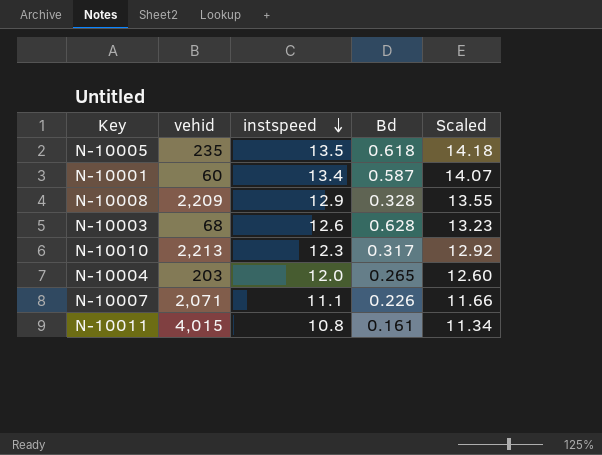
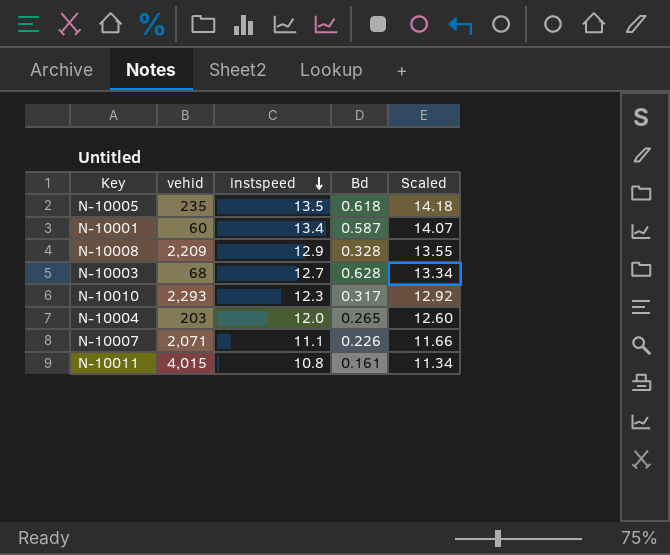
N-10003 | instspeed: 12.6 -> 12.7
N-10003 | Scaled: 13.23 -> 13.34
N-10010 | vehid: 2,213 -> 2,293

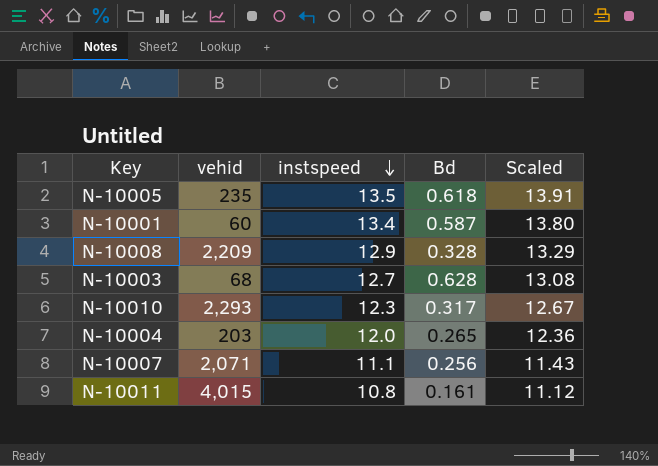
column Scaled | formula: [instspeed] * 1.05 -> [instspeed] * 1.03
N-10007 | Bd: 0.226 -> 0.256

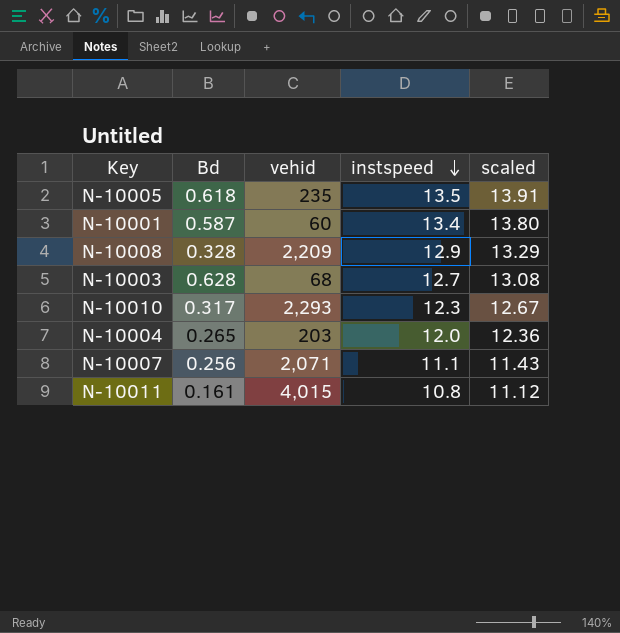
column Bd | position: 4 -> 2
column name: Scaled -> scaled

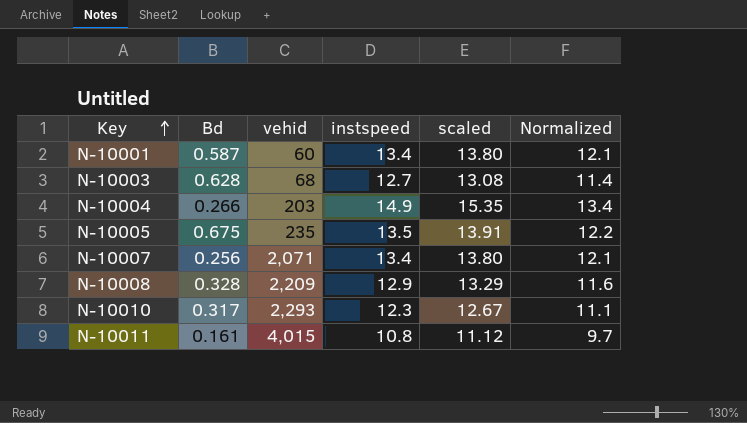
row order: instspeed descending -> Key ascending
column Normalized | formula: none -> [instspeed] * 0.9
N-10004 | Bd: 0.265 -> 0.266
N-10004 | instspeed: 12.0 -> 14.9
N-10004 | scaled: 12.36 -> 15.35
N-10005 | Bd: 0.618 -> 0.675
N-10007 | instspeed: 11.1 -> 13.4
N-10007 | scaled: 11.43 -> 13.80

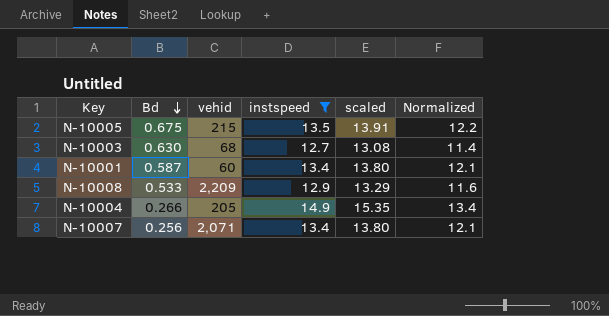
filter: none -> instspeed >= 12.7
row order: Key ascending -> Bd descending
N-10005 | vehid: 235 -> 215
N-10003 | Bd: 0.628 -> 0.630
N-10008 | Bd: 0.328 -> 0.533
N-10004 | vehid: 203 -> 205

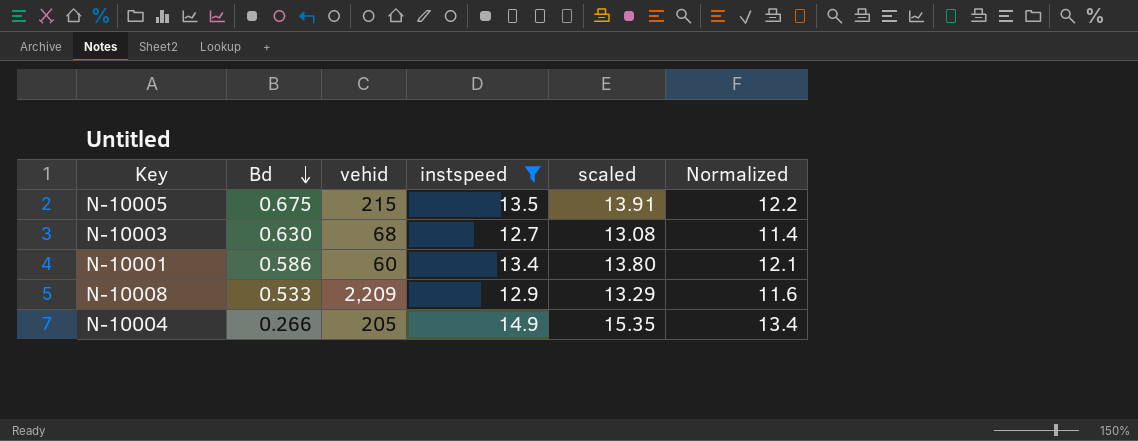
row N-10007: 0.256 | 2,071 | 13.4 | 13.80 | 12.1 -> none
N-10001 | Bd: 0.587 -> 0.586

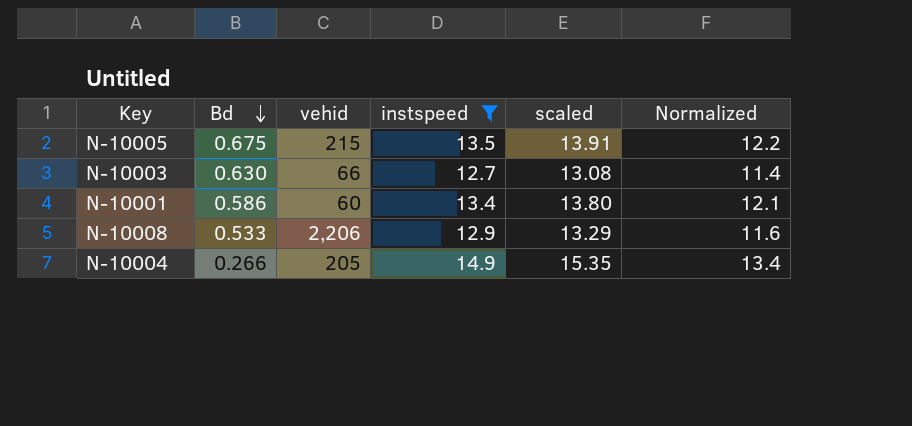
N-10003 | vehid: 68 -> 66
N-10008 | vehid: 2,209 -> 2,206

